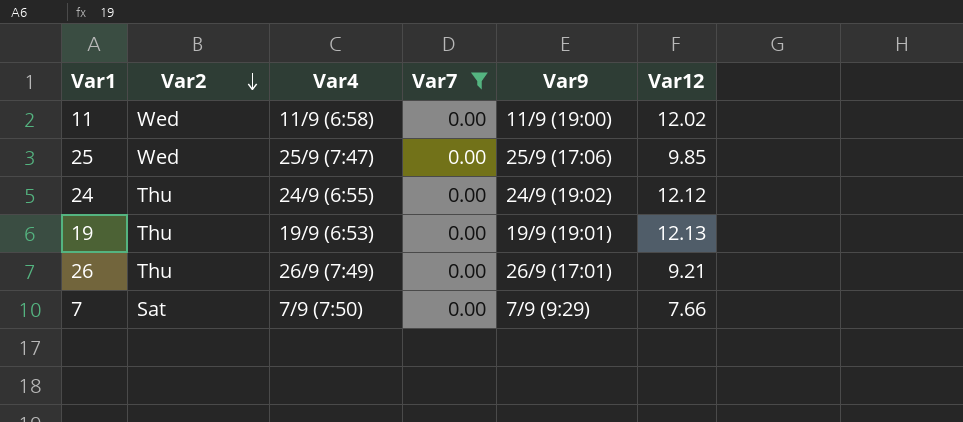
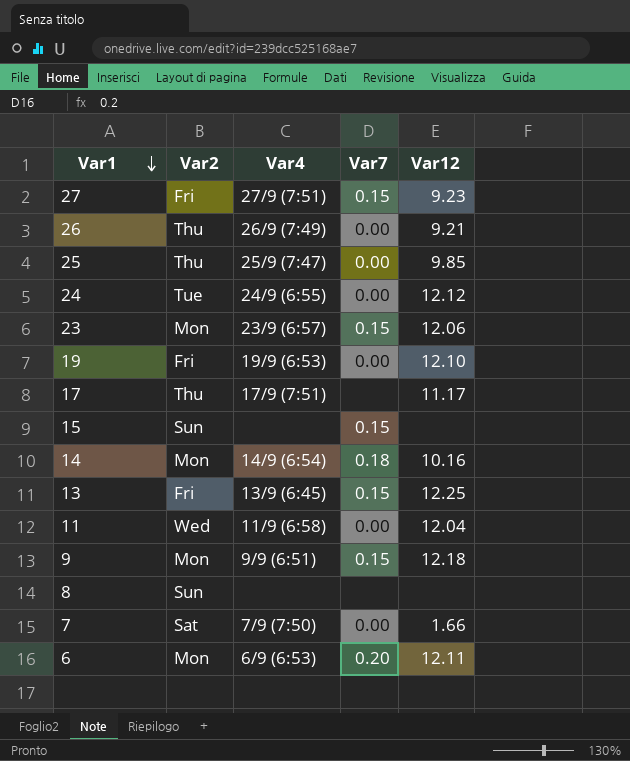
filter: Var7 = 0.00 -> none
row order: Var2 descending -> Var1 descending
column Var9 | position: 5 -> none
25 | Var2: Wed -> Thu
24 | Var2: Thu -> Tue
19 | Var2: Thu -> Fri
19 | Var12: 12.13 -> 12.10
11 | Var12: 12.02 -> 12.04
7 | Var12: 7.66 -> 1.66

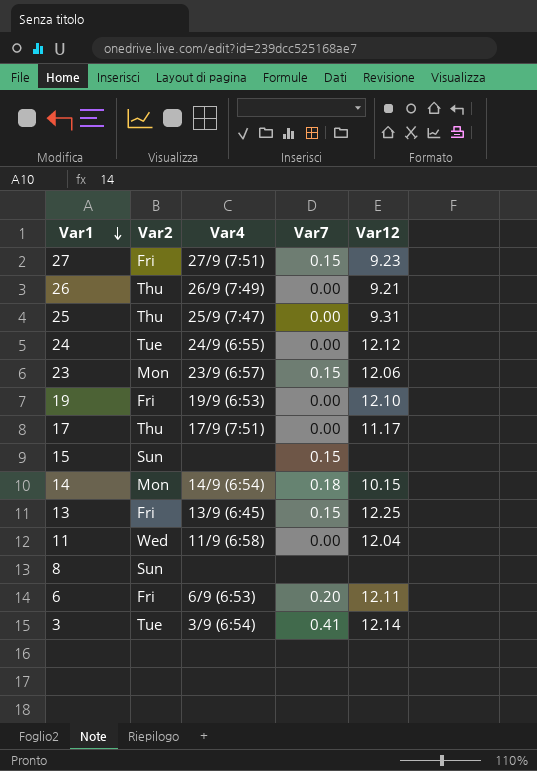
row 9: Mon | 9/9 (6:51) | 0.15 | 12.18 -> none
row 7: Sat | 7/9 (7:50) | 0.00 | 1.66 -> none
25 | Var12: 9.85 -> 9.31
17 | Var7: none -> 0.00
14 | Var12: 10.16 -> 10.15
6 | Var2: Mon -> Fri
row 3: none -> Tue | 3/9 (6:54) | 0.41 | 12.14

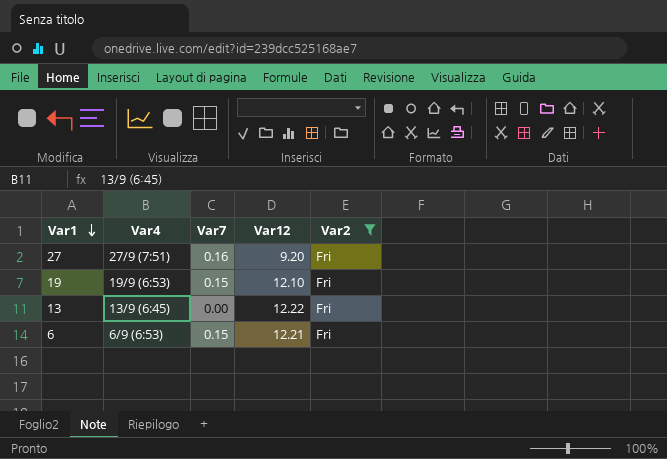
filter: none -> Var2 = Fri
column Var2 | position: 2 -> 5
27 | Var7: 0.15 -> 0.16
27 | Var12: 9.23 -> 9.20
19 | Var7: 0.00 -> 0.15
13 | Var7: 0.15 -> 0.00
13 | Var12: 12.25 -> 12.22
6 | Var7: 0.20 -> 0.15
6 | Var12: 12.11 -> 12.21

